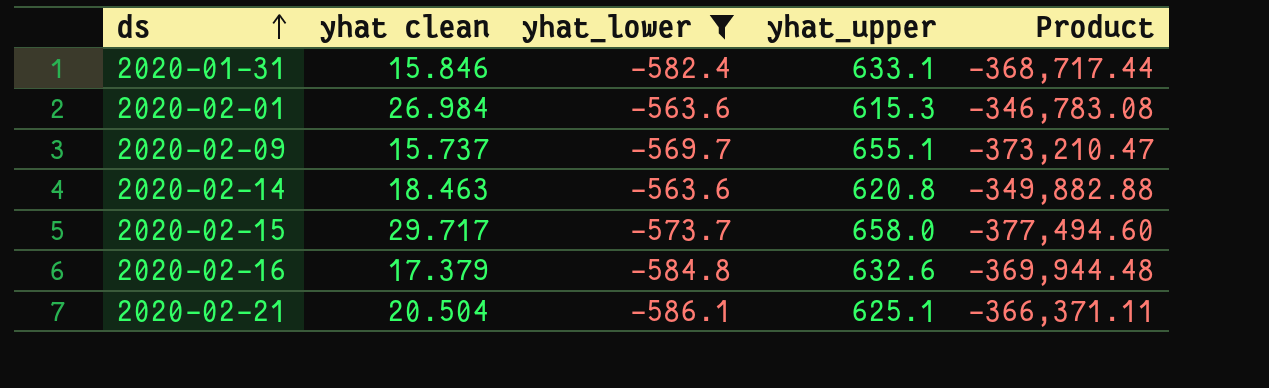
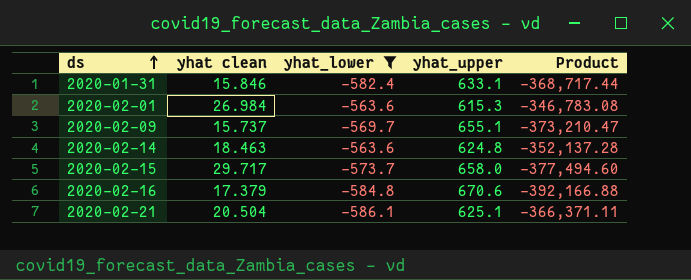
2020-02-14 | yhat_upper: 620.8 -> 624.8
2020-02-14 | Product: -349,882.88 -> -352,137.28
2020-02-16 | yhat_upper: 632.6 -> 670.6
2020-02-16 | Product: -369,944.48 -> -392,166.88

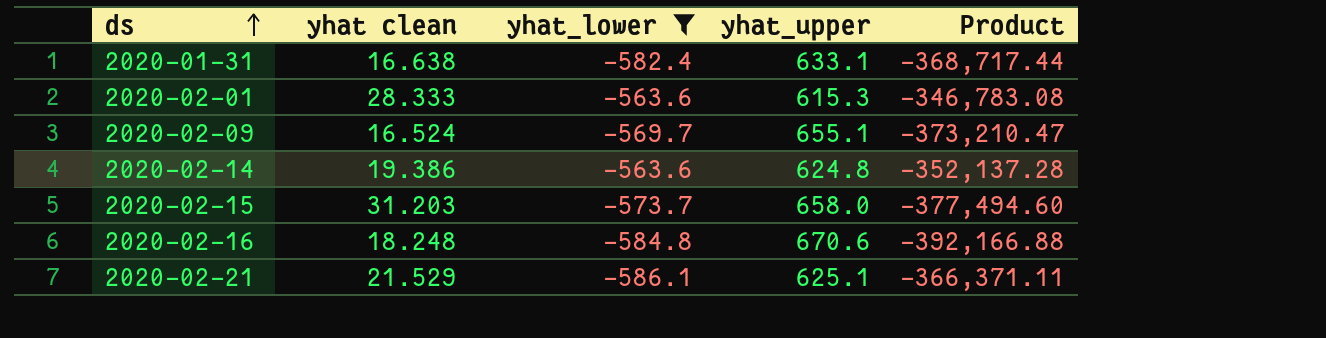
2020-01-31 | yhat clean: 15.846 -> 16.638
2020-02-01 | yhat clean: 26.984 -> 28.333
2020-02-09 | yhat clean: 15.737 -> 16.524
2020-02-14 | yhat clean: 18.463 -> 19.386
2020-02-15 | yhat clean: 29.717 -> 31.203
2020-02-16 | yhat clean: 17.379 -> 18.248
2020-02-21 | yhat clean: 20.504 -> 21.529

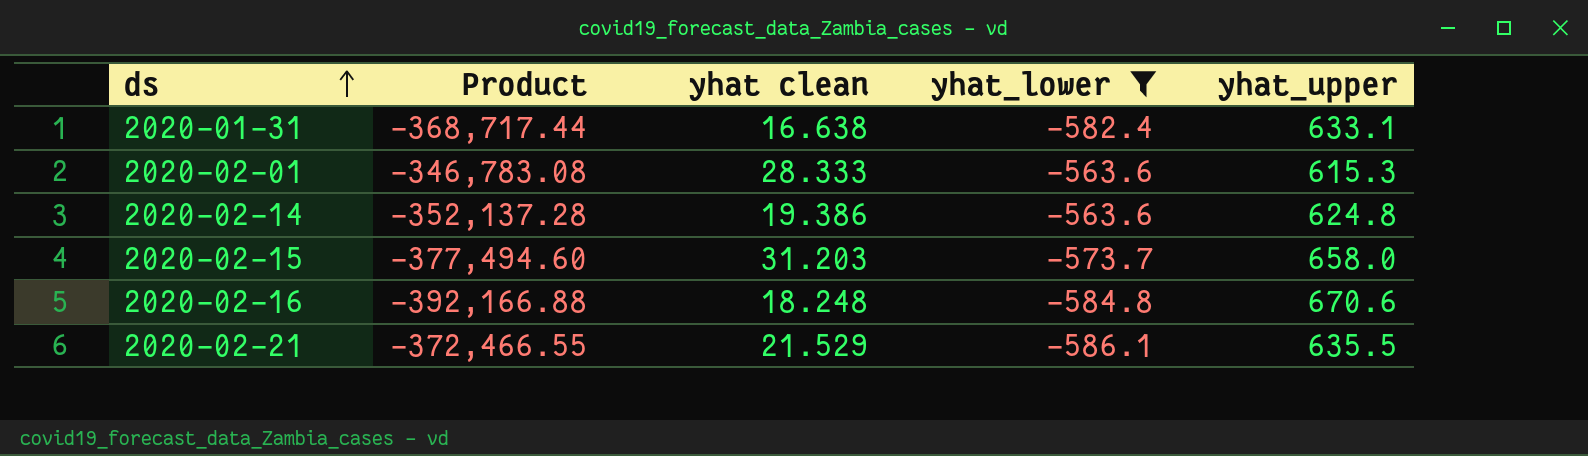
column Product | position: 5 -> 2
row 2020-02-09: 16.524 | -569.7 | 655.1 | -373,210.47 -> none
2020-02-21 | Product: -366,371.11 -> -372,466.55
2020-02-21 | yhat_upper: 625.1 -> 635.5

